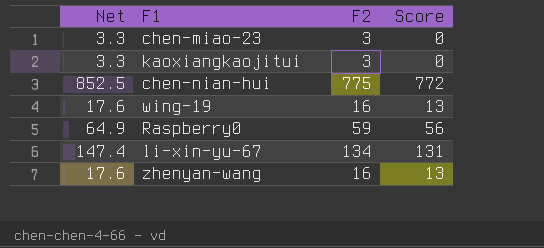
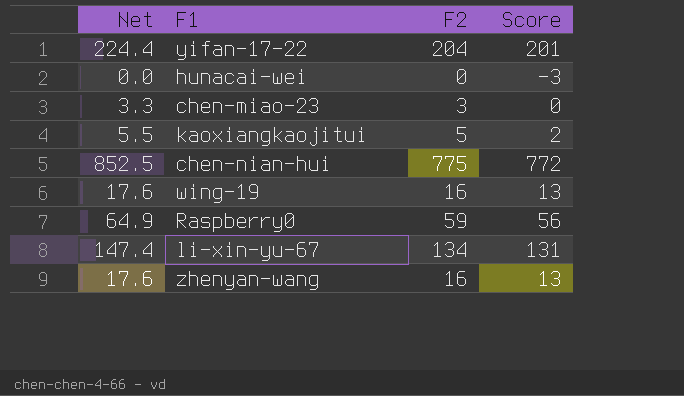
row yifan-17-22: none -> 224.4 | 204 | 201
row hunacai-wei: none -> 0.0 | 0 | -3
kaoxiangkaojitui | Net: 3.3 -> 5.5
kaoxiangkaojitui | F2: 3 -> 5
kaoxiangkaojitui | Score: 0 -> 2

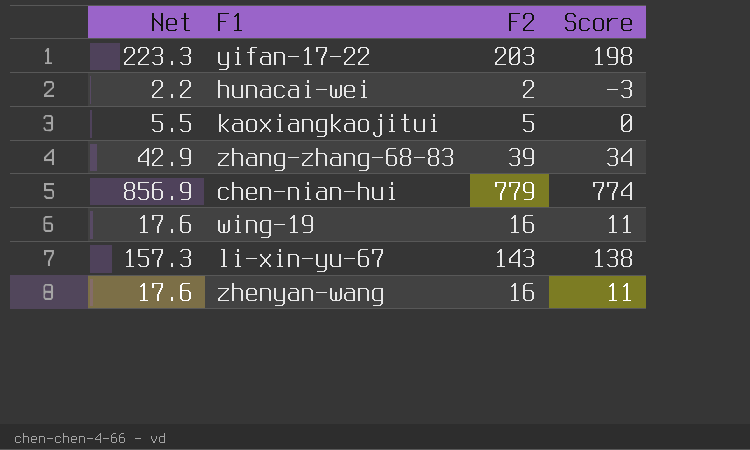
column Score | formula: [F2] - 3 -> [F2] - 5
row chen-miao-23: 3.3 | 3 | 0 -> none
row Raspberry0: 64.9 | 59 | 56 -> none
yifan-17-22 | Net: 224.4 -> 223.3
yifan-17-22 | F2: 204 -> 203
hunacai-wei | Net: 0.0 -> 2.2
hunacai-wei | F2: 0 -> 2
row zhang-zhang-68-83: none -> 42.9 | 39 | 34
chen-nian-hui | Net: 852.5 -> 856.9
chen-nian-hui | F2: 775 -> 779
li-xin-yu-67 | Net: 147.4 -> 157.3
li-xin-yu-67 | F2: 134 -> 143

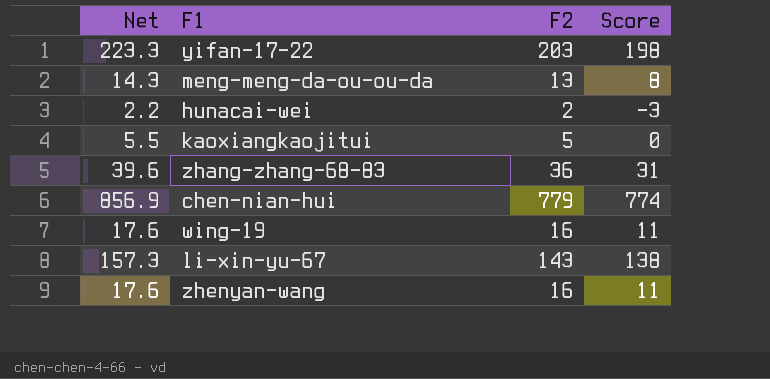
row meng-meng-da-ou-ou-da: none -> 14.3 | 13 | 8
zhang-zhang-68-83 | Net: 42.9 -> 39.6
zhang-zhang-68-83 | F2: 39 -> 36
zhang-zhang-68-83 | Score: 34 -> 31

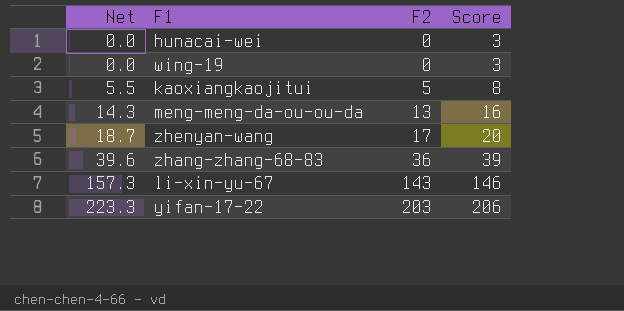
row order: none -> Net ascending
column Score | formula: [F2] - 5 -> [F2] + 3
row chen-nian-hui: 856.9 | 779 | 774 -> none
hunacai-wei | Net: 2.2 -> 0.0
hunacai-wei | F2: 2 -> 0
wing-19 | Net: 17.6 -> 0.0
wing-19 | F2: 16 -> 0
zhenyan-wang | Net: 17.6 -> 18.7
zhenyan-wang | F2: 16 -> 17

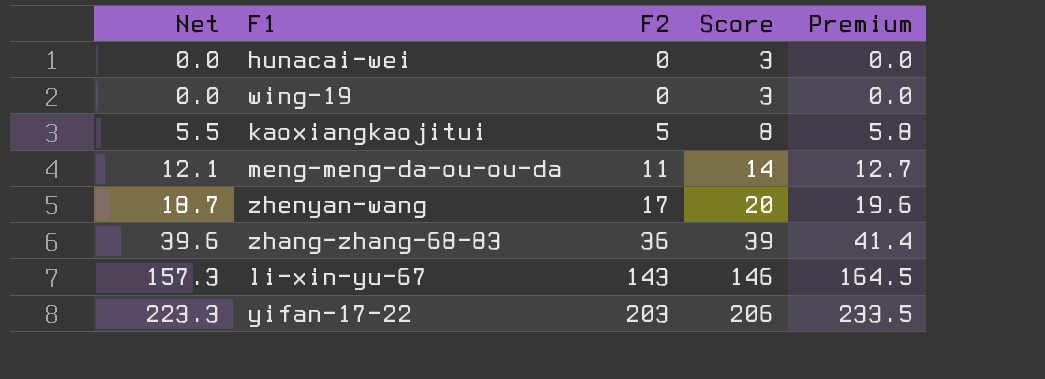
column Premium | formula: none -> [F2] * 1.15
meng-meng-da-ou-ou-da | Net: 14.3 -> 12.1
meng-meng-da-ou-ou-da | F2: 13 -> 11
meng-meng-da-ou-ou-da | Score: 16 -> 14

